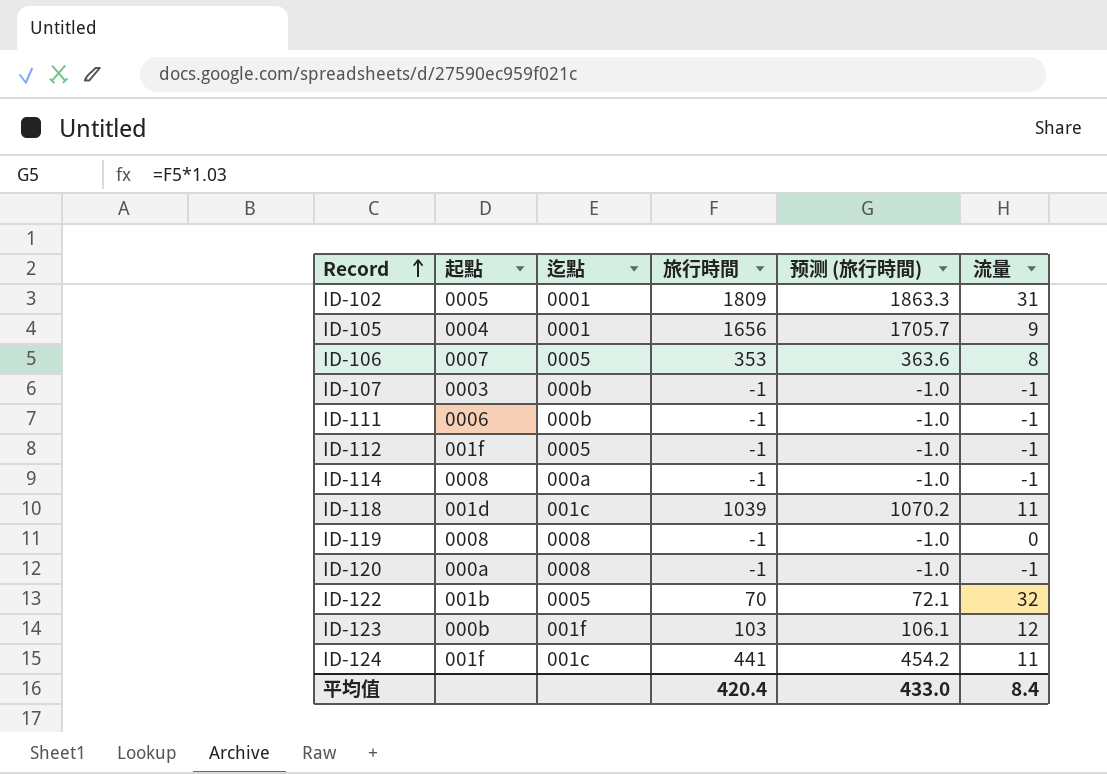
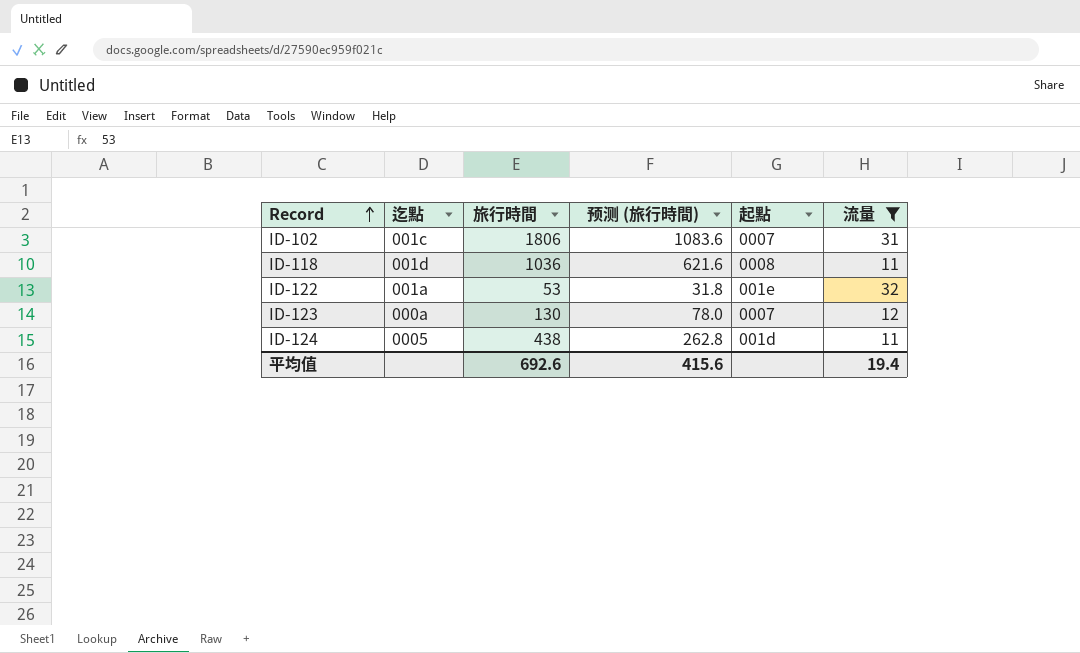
filter: none -> 流量 >= 11
column 预测 (旅行時間) | formula: [旅行時間] * 1.03 -> [旅行時間] * 0.6
column 起點 | position: 2 -> 5
ID-102 | 迄點: 0001 -> 001c
ID-102 | 旅行時間: 1809 -> 1806
ID-102 | 起點: 0005 -> 0007
ID-118 | 迄點: 001c -> 001d
ID-118 | 旅行時間: 1039 -> 1036
ID-118 | 起點: 001d -> 0008
ID-122 | 迄點: 0005 -> 001a
ID-122 | 旅行時間: 70 -> 53
ID-122 | 起點: 001b -> 001e
ID-123 | 迄點: 001f -> 000a
ID-123 | 旅行時間: 103 -> 130
ID-123 | 起點: 000b -> 0007
ID-124 | 迄點: 001c -> 0005
ID-124 | 旅行時間: 441 -> 438
ID-124 | 起點: 001f -> 001d
平均值 | 旅行時間: 420.4 -> 692.6
平均值 | 预测 (旅行時間): 433.0 -> 415.6
平均值 | 流量: 8.4 -> 19.4

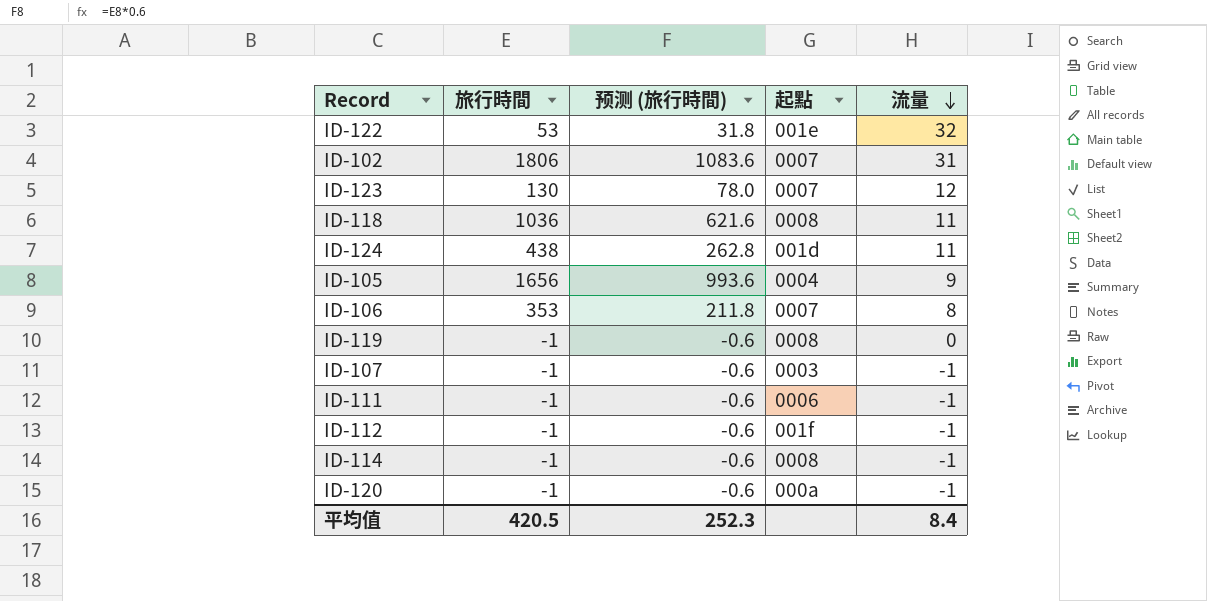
filter: 流量 >= 11 -> none
row order: Record ascending -> 流量 descending
column 迄點 | position: 2 -> none
平均值 | 旅行時間: 692.6 -> 420.5
平均值 | 预测 (旅行時間): 415.6 -> 252.3
平均值 | 流量: 19.4 -> 8.4

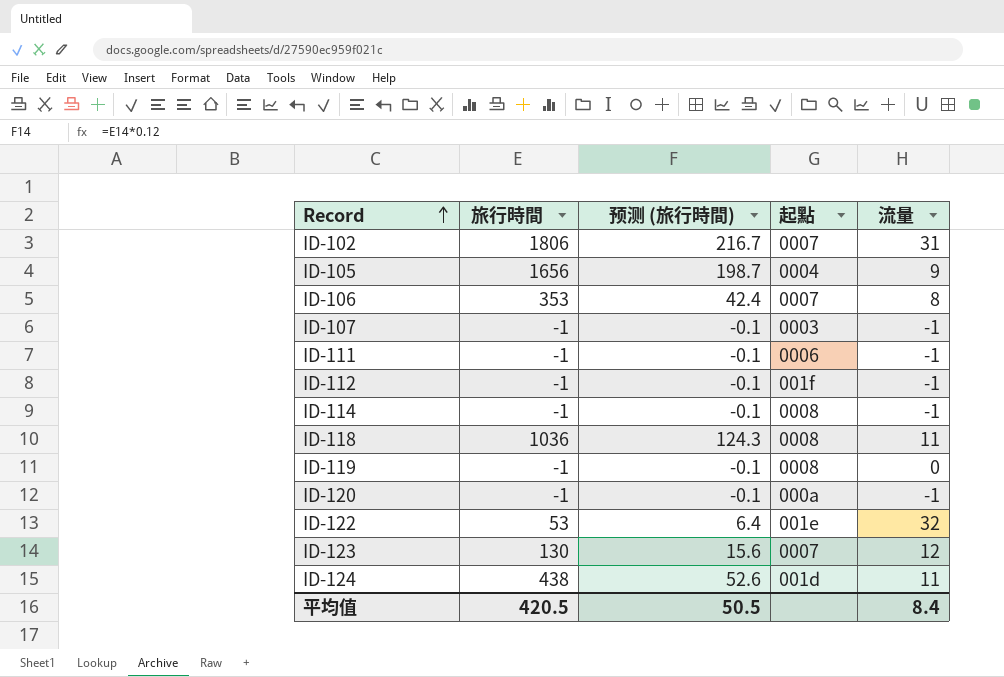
row order: 流量 descending -> Record ascending
column 预测 (旅行時間) | formula: [旅行時間] * 0.6 -> [旅行時間] * 0.12
平均值 | 预测 (旅行時間): 252.3 -> 50.5

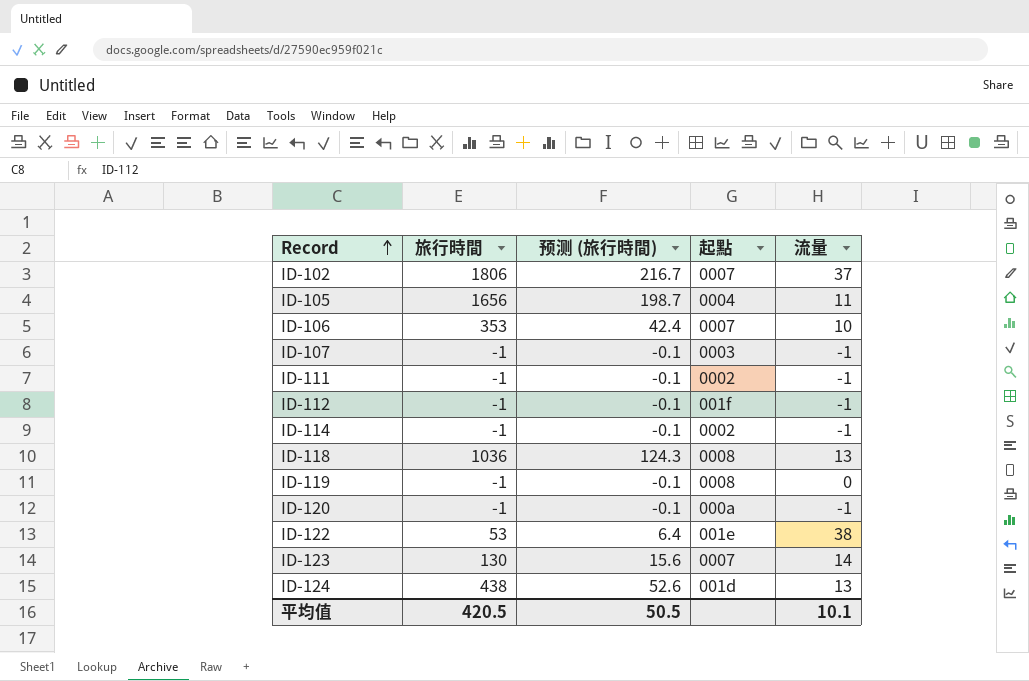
ID-102 | 流量: 31 -> 37
ID-105 | 流量: 9 -> 11
ID-106 | 流量: 8 -> 10
ID-111 | 起點: 0006 -> 0002
ID-114 | 起點: 0008 -> 0002
ID-118 | 流量: 11 -> 13
ID-122 | 流量: 32 -> 38
ID-123 | 流量: 12 -> 14
ID-124 | 流量: 11 -> 13
平均值 | 流量: 8.4 -> 10.1

